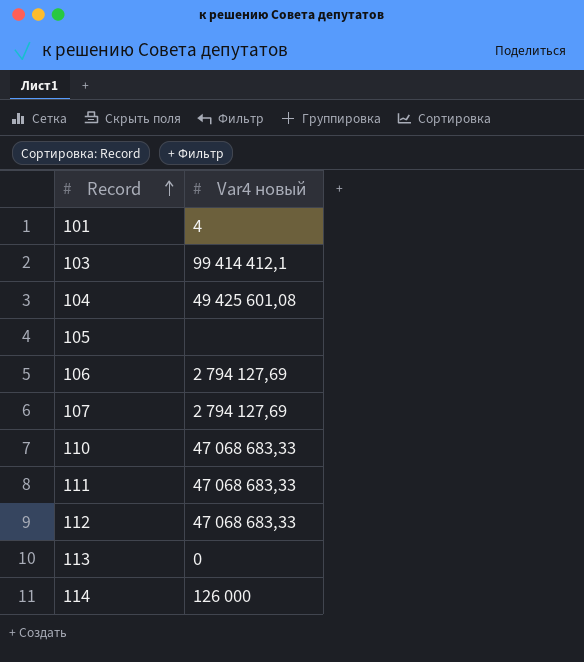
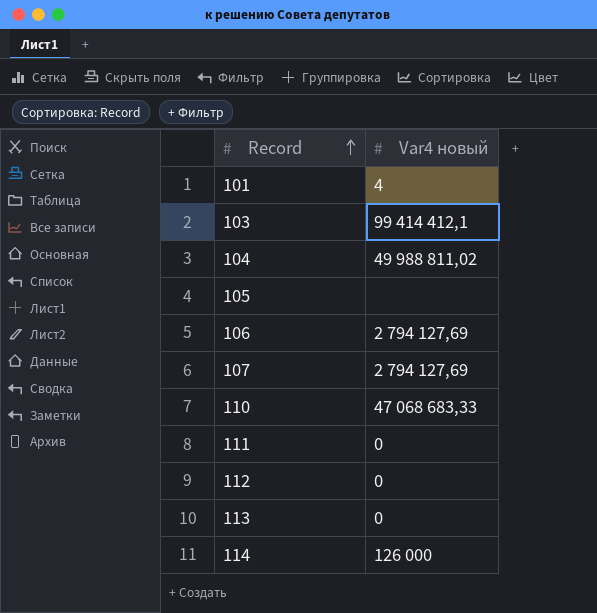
104 | Var4 новый: 49 425 601,08 -> 49 988 811,02
111 | Var4 новый: 47 068 683,33 -> 0
112 | Var4 новый: 47 068 683,33 -> 0

